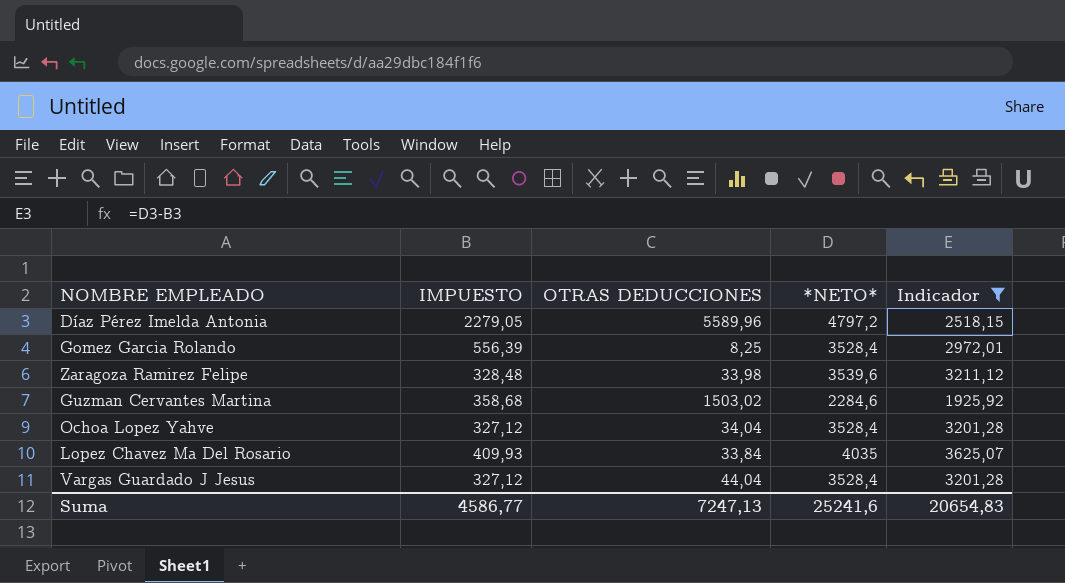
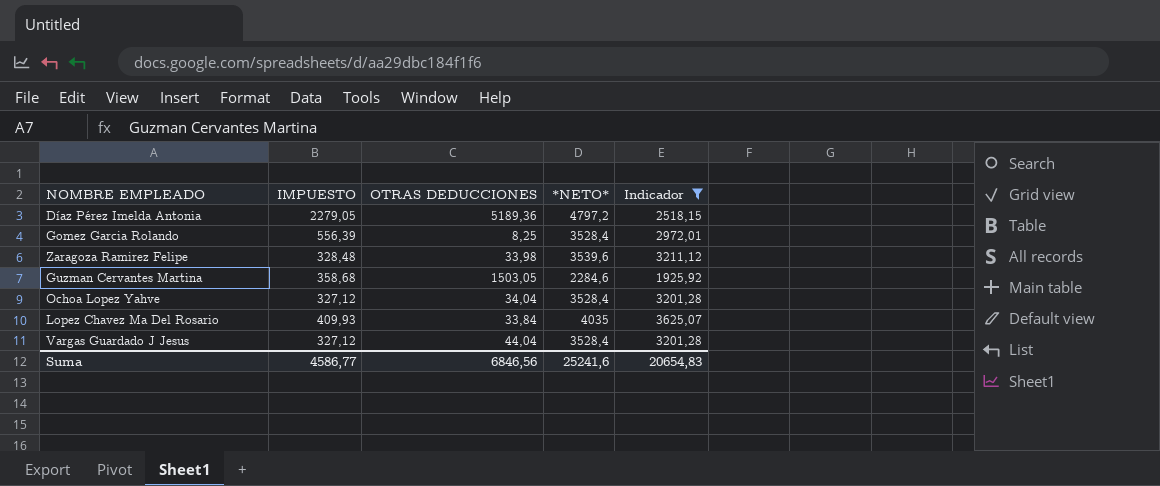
Díaz Pérez Imelda Antonia | OTRAS DEDUCCIONES: 5589,96 -> 5189,36
Guzman Cervantes Martina | OTRAS DEDUCCIONES: 1503,02 -> 1503,05
Suma | OTRAS DEDUCCIONES: 7247,13 -> 6846,56

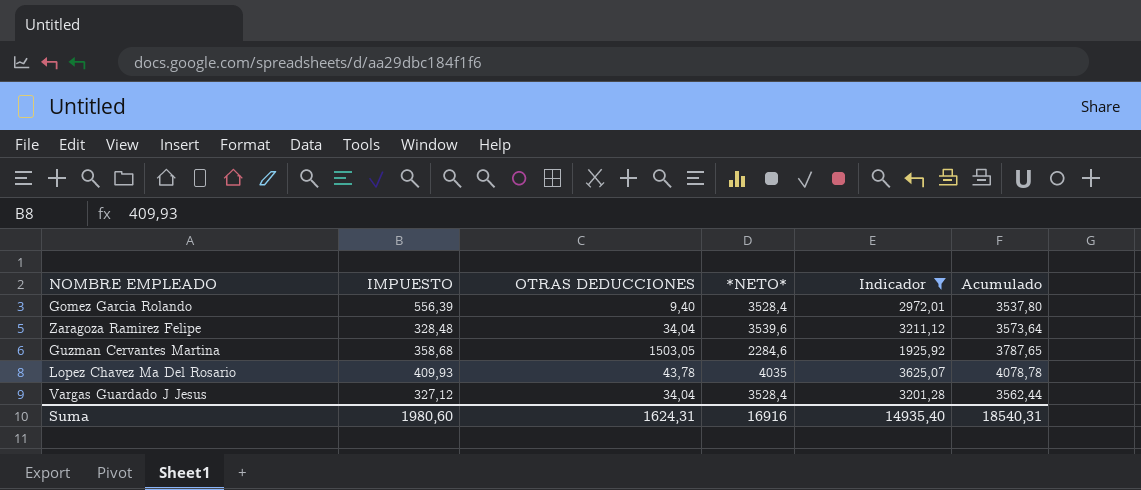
column Acumulado | formula: none -> [OTRAS DEDUCCIONES] + [*NETO*]
row Díaz Pérez Imelda Antonia: 2279,05 | 5189,36 | 4797,2 | 2518,15 -> none
row Ochoa Lopez Yahve: 327,12 | 34,04 | 3528,4 | 3201,28 -> none
Gomez Garcia Rolando | OTRAS DEDUCCIONES: 8,25 -> 9,40
Zaragoza Ramirez Felipe | OTRAS DEDUCCIONES: 33,98 -> 34,04
Lopez Chavez Ma Del Rosario | OTRAS DEDUCCIONES: 33,84 -> 43,78
Vargas Guardado J Jesus | OTRAS DEDUCCIONES: 44,04 -> 34,04
Suma | IMPUESTO: 4586,77 -> 1980,60
Suma | OTRAS DEDUCCIONES: 6846,56 -> 1624,31
Suma | *NETO*: 25241,6 -> 16916
Suma | Indicador: 20654,83 -> 14935,40

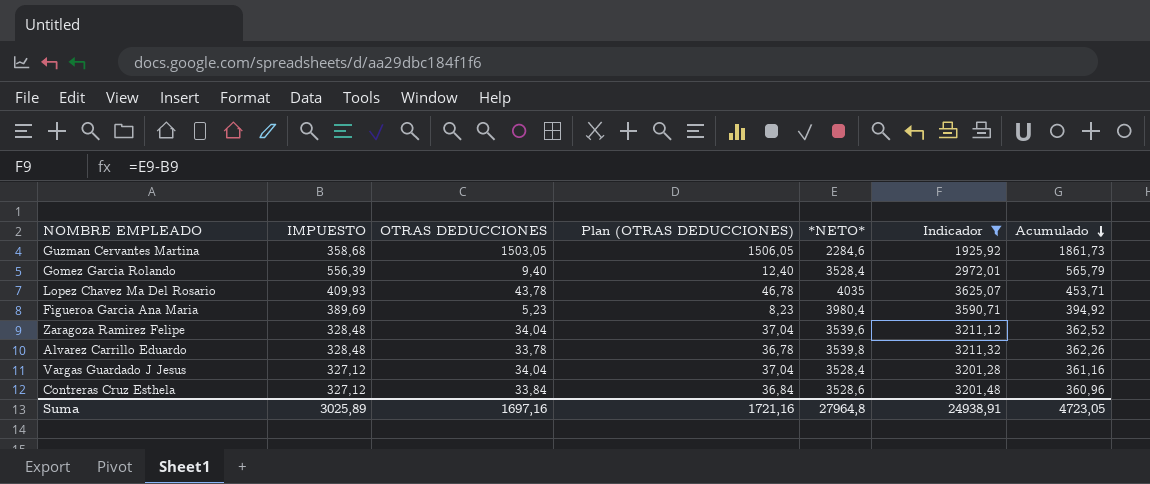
row order: none -> Acumulado descending
column Plan (OTRAS DEDUCCIONES) | formula: none -> [OTRAS DEDUCCIONES] + 3
column Acumulado | formula: [OTRAS DEDUCCIONES] + [*NETO*] -> [IMPUESTO] + [OTRAS DEDUCCIONES]
row Figueroa Garcia Ana Maria: none -> 389,69 | 5,23 | 8,23 | 3980,4 | 3590,71 | 394,92
row Alvarez Carrillo Eduardo: none -> 328,48 | 33,78 | 36,78 | 3539,8 | 3211,32 | 362,26
row Contreras Cruz Esthela: none -> 327,12 | 33,84 | 36,84 | 3528,6 | 3201,48 | 360,96
Suma | IMPUESTO: 1980,60 -> 3025,89
Suma | OTRAS DEDUCCIONES: 1624,31 -> 1697,16
Suma | *NETO*: 16916 -> 27964,8
Suma | Indicador: 14935,40 -> 24938,91
Suma | Acumulado: 18540,31 -> 4723,05

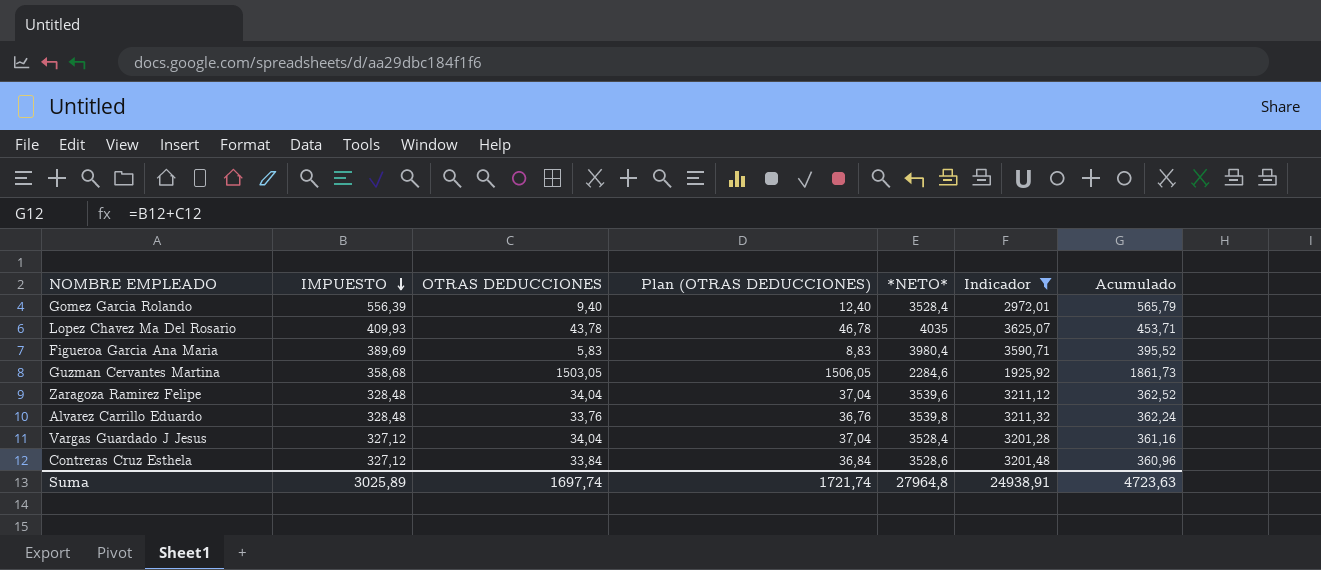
row order: Acumulado descending -> IMPUESTO descending
Figueroa Garcia Ana Maria | OTRAS DEDUCCIONES: 5,23 -> 5,83
Figueroa Garcia Ana Maria | Plan (OTRAS DEDUCCIONES): 8,23 -> 8,83
Figueroa Garcia Ana Maria | Acumulado: 394,92 -> 395,52
Alvarez Carrillo Eduardo | OTRAS DEDUCCIONES: 33,78 -> 33,76
Alvarez Carrillo Eduardo | Plan (OTRAS DEDUCCIONES): 36,78 -> 36,76
Alvarez Carrillo Eduardo | Acumulado: 362,26 -> 362,24
Suma | OTRAS DEDUCCIONES: 1697,16 -> 1697,74
Suma | Plan (OTRAS DEDUCCIONES): 1721,16 -> 1721,74
Suma | Acumulado: 4723,05 -> 4723,63

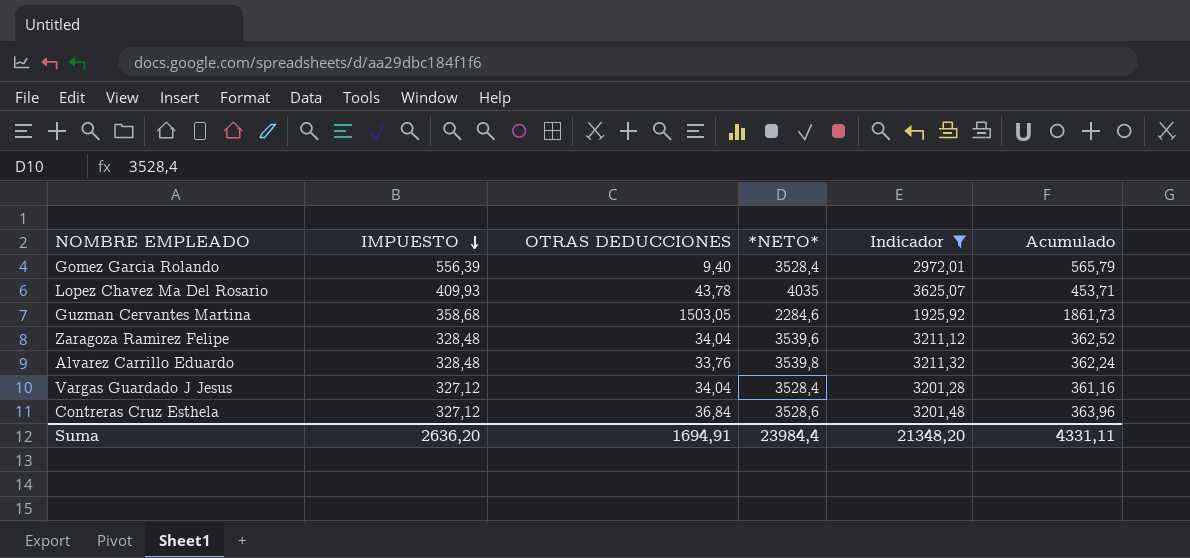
column Plan (OTRAS DEDUCCIONES) | formula: [OTRAS DEDUCCIONES] + 3 -> none
row Figueroa Garcia Ana Maria: 389,69 | 5,83 | 8,83 | 3980,4 | 3590,71 | 395,52 -> none
Contreras Cruz Esthela | OTRAS DEDUCCIONES: 33,84 -> 36,84
Contreras Cruz Esthela | Acumulado: 360,96 -> 363,96
Suma | IMPUESTO: 3025,89 -> 2636,20
Suma | OTRAS DEDUCCIONES: 1697,74 -> 1694,91
Suma | *NETO*: 27964,8 -> 23984,4
Suma | Indicador: 24938,91 -> 21348,20
Suma | Acumulado: 4723,63 -> 4331,11

